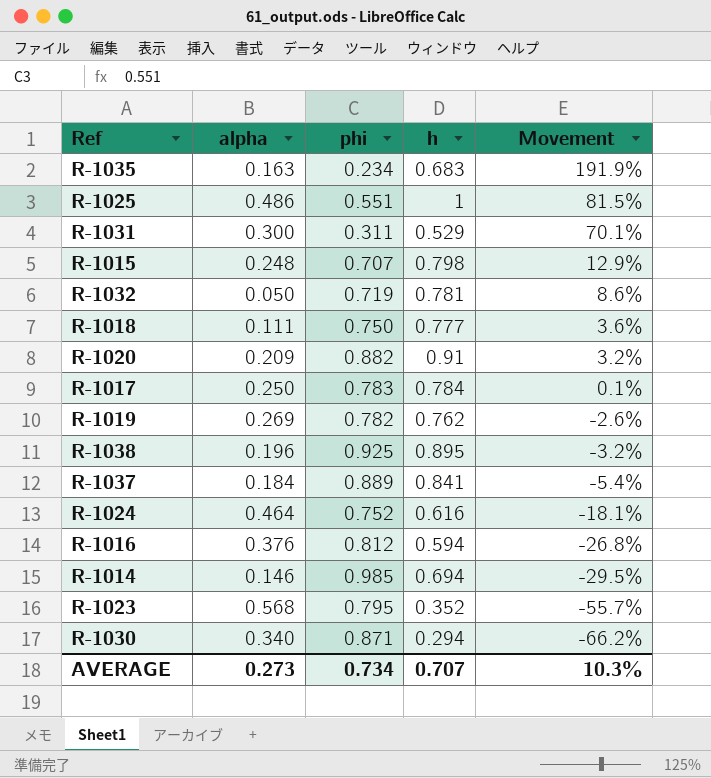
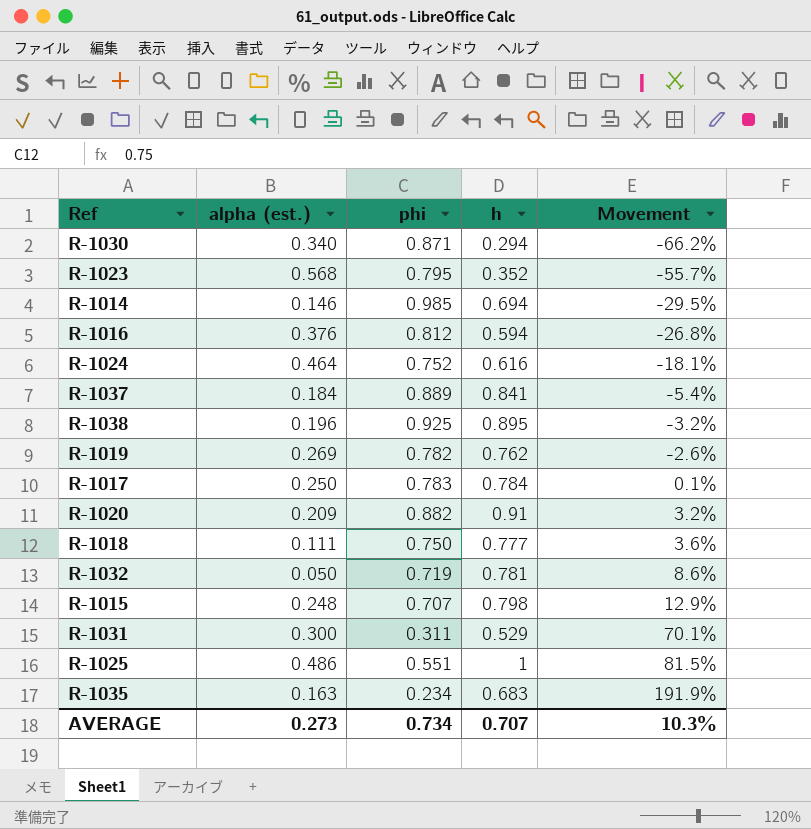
row order: Movement descending -> Movement ascending
column name: alpha -> alpha (est.)

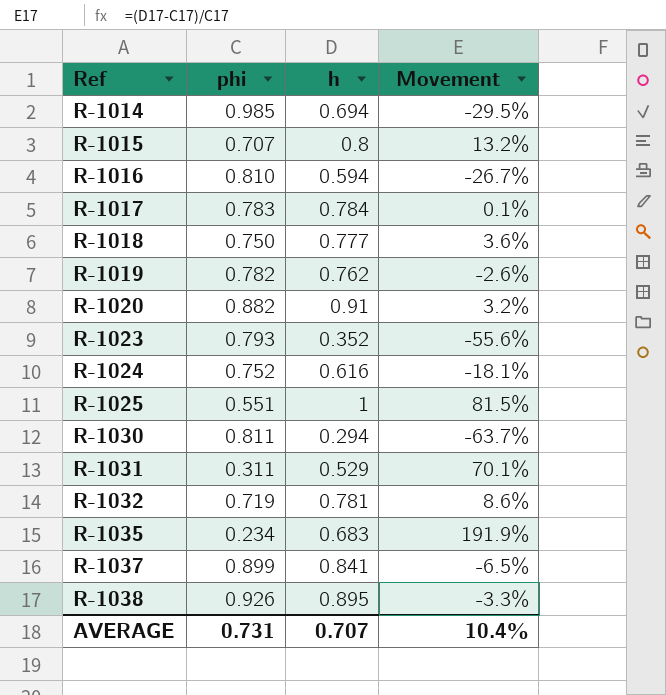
row order: Movement ascending -> Ref ascending
column alpha (est.) | position: 2 -> none
R-1015 | h: 0.798 -> 0.8
R-1015 | Movement: 12.9% -> 13.2%
R-1016 | phi: 0.812 -> 0.810
R-1016 | Movement: -26.8% -> -26.7%
R-1023 | phi: 0.795 -> 0.793
R-1023 | Movement: -55.7% -> -55.6%
R-1030 | phi: 0.871 -> 0.811
R-1030 | Movement: -66.2% -> -63.7%
R-1037 | phi: 0.889 -> 0.899
R-1037 | Movement: -5.4% -> -6.5%
R-1038 | phi: 0.925 -> 0.926
R-1038 | Movement: -3.2% -> -3.3%
AVERAGE | phi: 0.734 -> 0.731
AVERAGE | Movement: 10.3% -> 10.4%

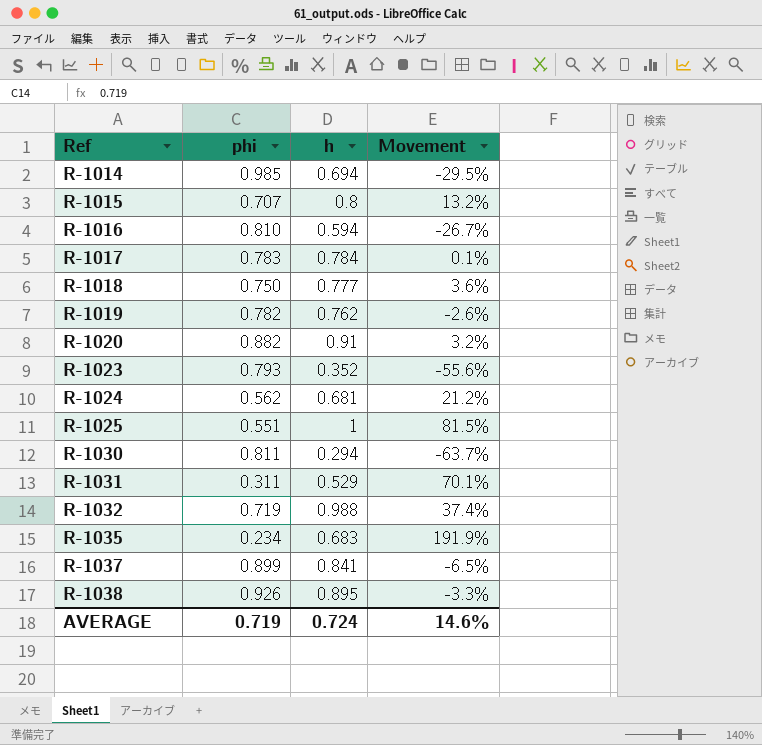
R-1024 | phi: 0.752 -> 0.562
R-1024 | h: 0.616 -> 0.681
R-1024 | Movement: -18.1% -> 21.2%
R-1032 | h: 0.781 -> 0.988
R-1032 | Movement: 8.6% -> 37.4%
AVERAGE | phi: 0.731 -> 0.719
AVERAGE | h: 0.707 -> 0.724
AVERAGE | Movement: 10.4% -> 14.6%

